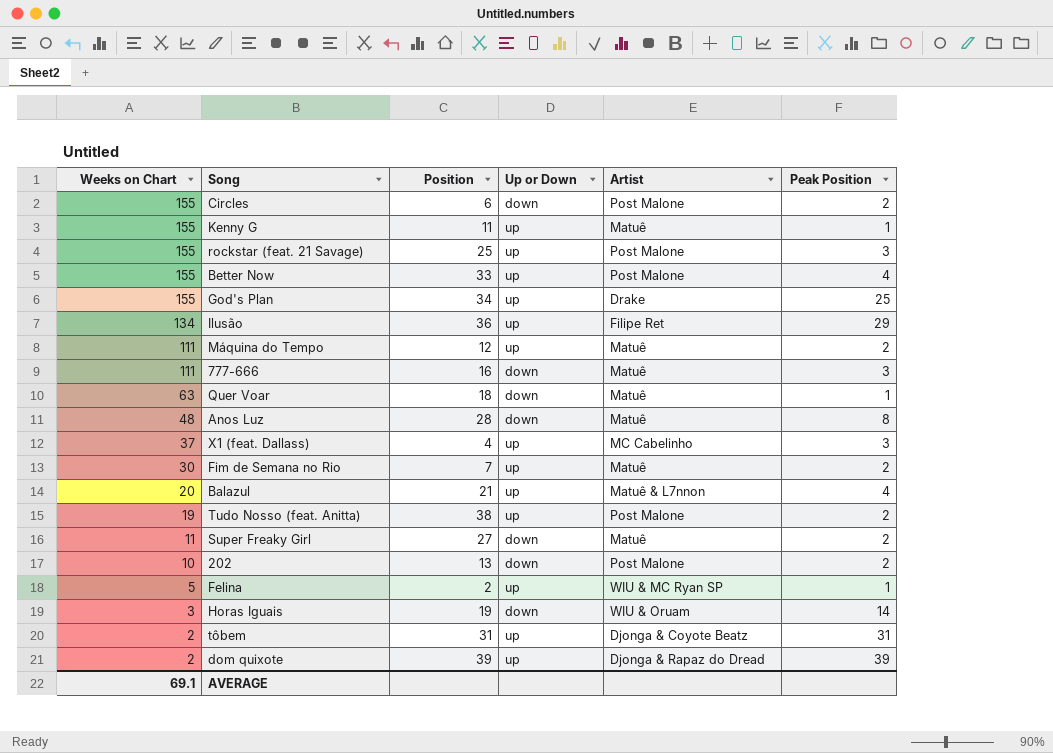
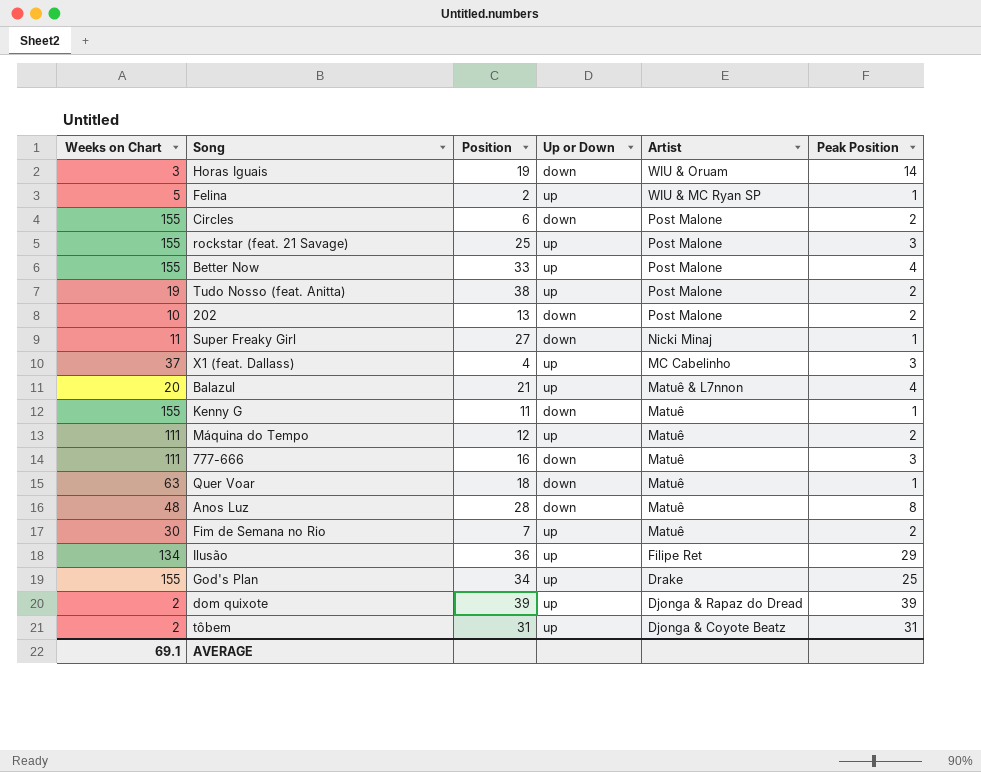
row order: Weeks on Chart descending -> Artist descending
Super Freaky Girl | Artist: Matuê -> Nicki Minaj
Super Freaky Girl | Peak Position: 2 -> 1
Kenny G | Up or Down: up -> down

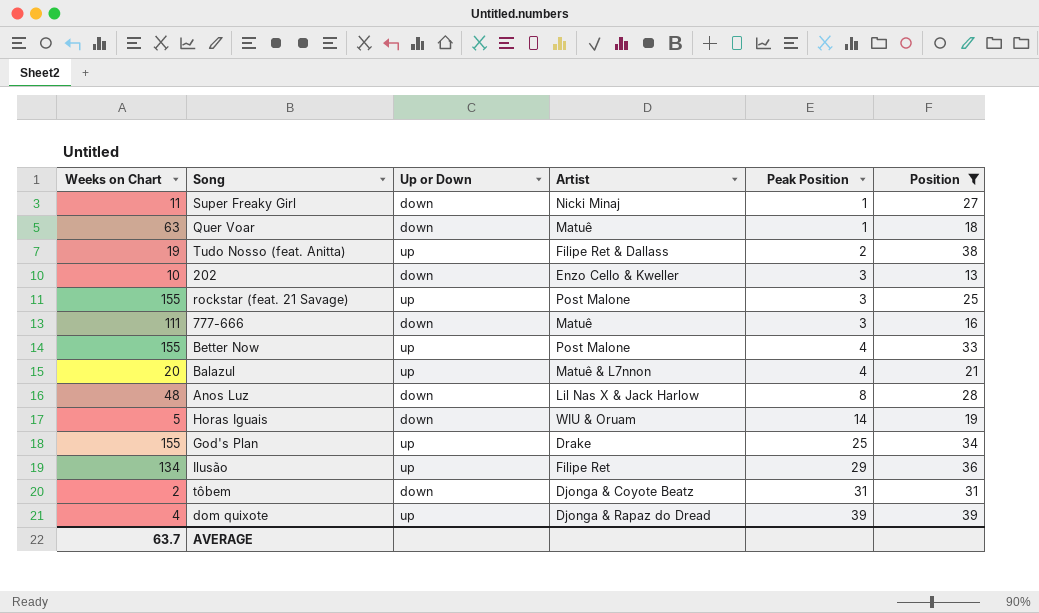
filter: none -> Position >= 13
row order: Artist descending -> Peak Position ascending
column Position | position: 3 -> 6
Tudo Nosso (feat. Anitta) | Artist: Post Malone -> Filipe Ret & Dallass
202 | Artist: Post Malone -> Enzo Cello & Kweller
202 | Peak Position: 2 -> 3
Anos Luz | Artist: Matuê -> Lil Nas X & Jack Harlow
Horas Iguais | Weeks on Chart: 3 -> 5
tôbem | Up or Down: up -> down
dom quixote | Weeks on Chart: 2 -> 4
AVERAGE | Weeks on Chart: 69.1 -> 63.7

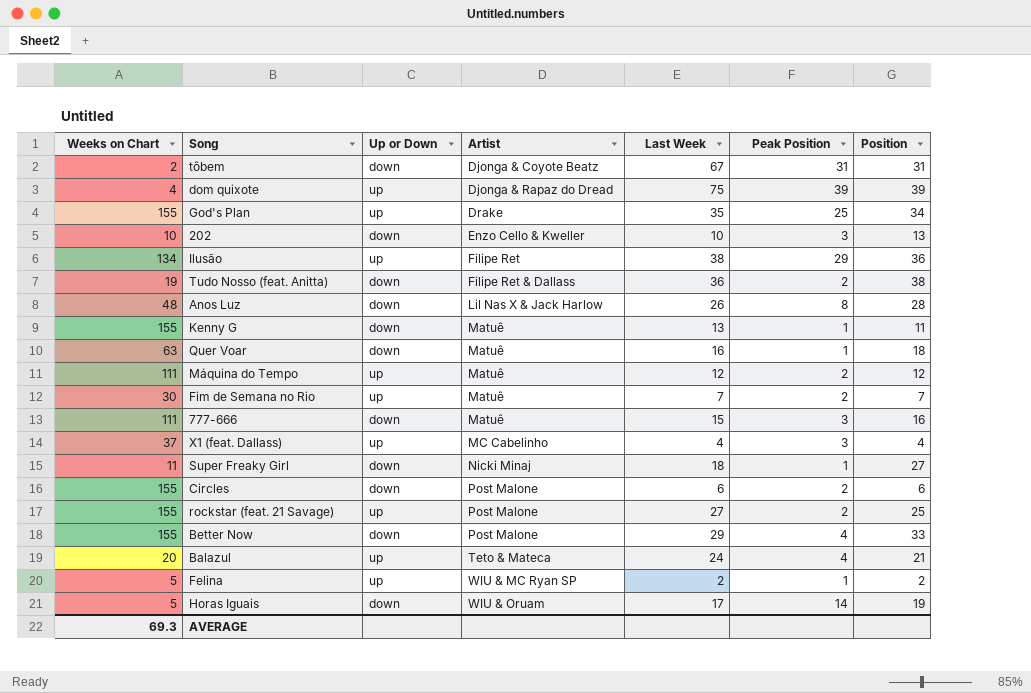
filter: Position >= 13 -> none
row order: Peak Position ascending -> Artist ascending
column Last Week | position: none -> 5
Tudo Nosso (feat. Anitta) | Up or Down: up -> down
rockstar (feat. 21 Savage) | Peak Position: 3 -> 2
Better Now | Up or Down: up -> down
Balazul | Artist: Matuê & L7nnon -> Teto & Mateca
AVERAGE | Weeks on Chart: 63.7 -> 69.3

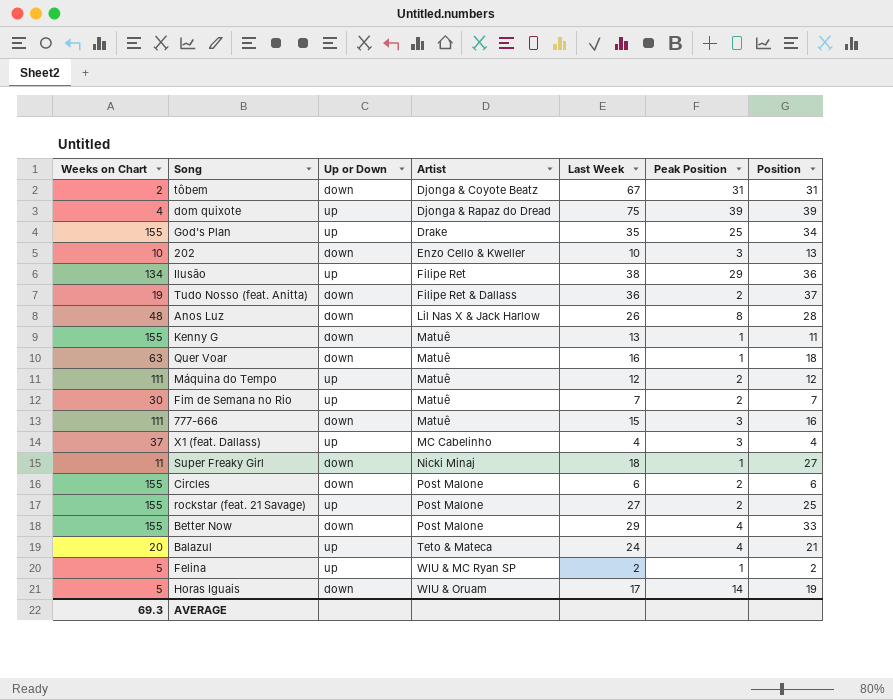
Tudo Nosso (feat. Anitta) | Position: 38 -> 37

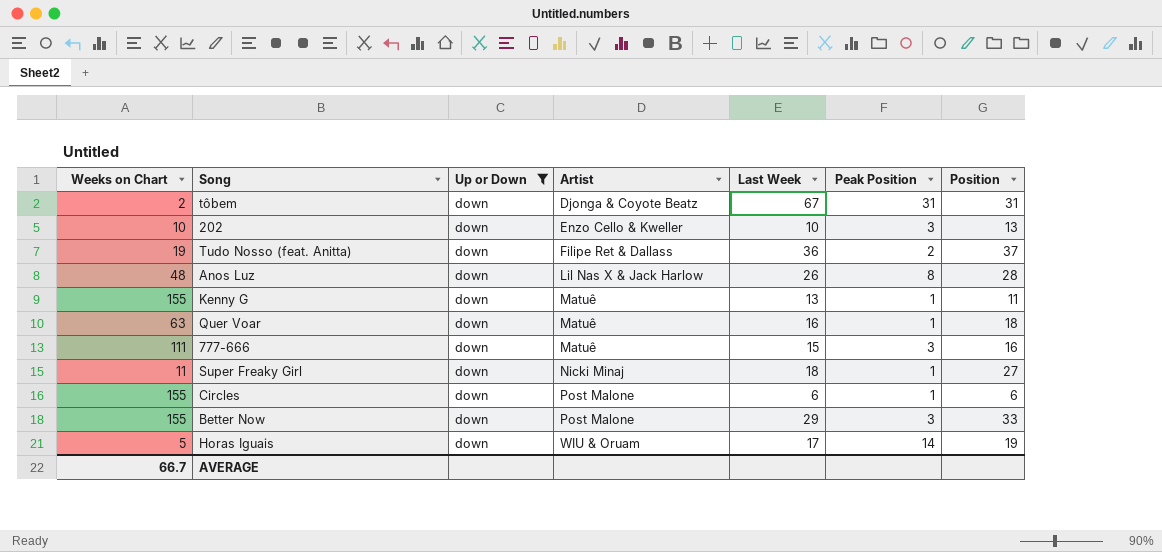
filter: none -> Up or Down = down
Circles | Peak Position: 2 -> 1
Better Now | Peak Position: 4 -> 3
AVERAGE | Weeks on Chart: 69.3 -> 66.7

